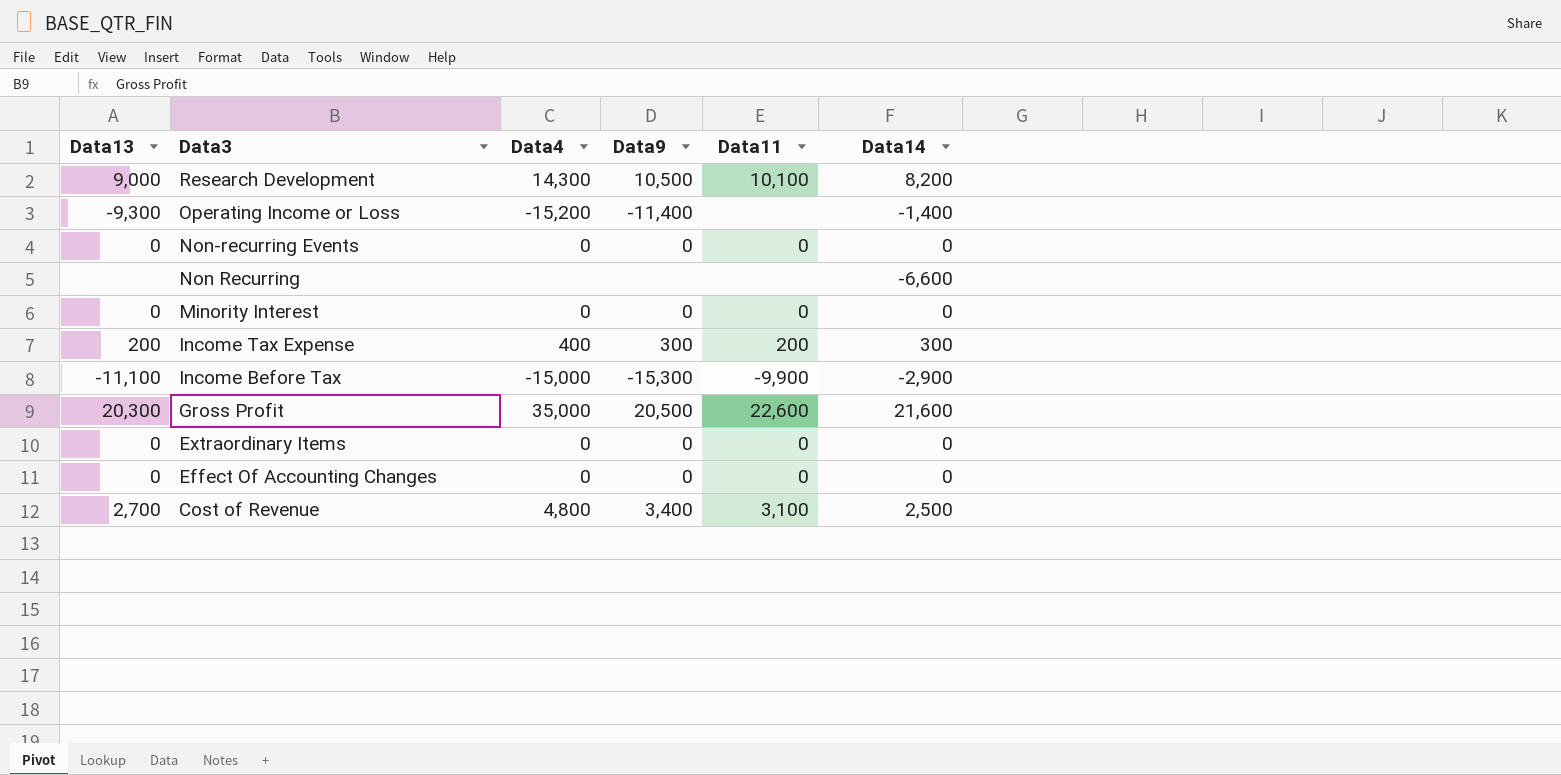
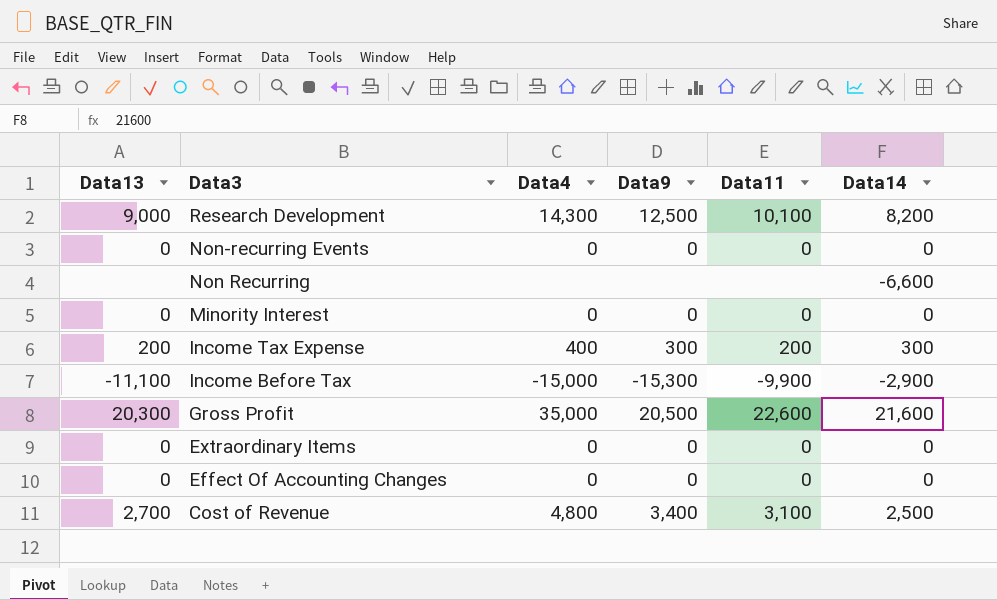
row Operating Income or Loss: -9,300 | -15,200 | -11,400 | none | -1,400 -> none
Research Development | Data9: 10,500 -> 12,500

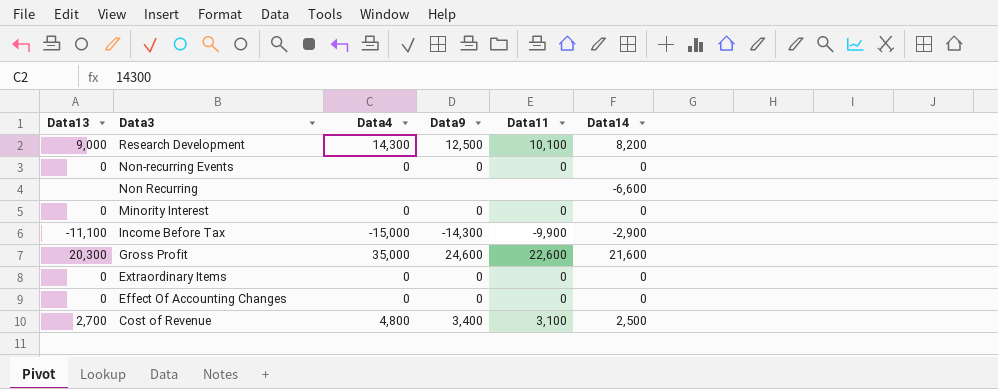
row Income Tax Expense: 200 | 400 | 300 | 200 | 300 -> none
Income Before Tax | Data9: -15,300 -> -14,300
Gross Profit | Data9: 20,500 -> 24,600

